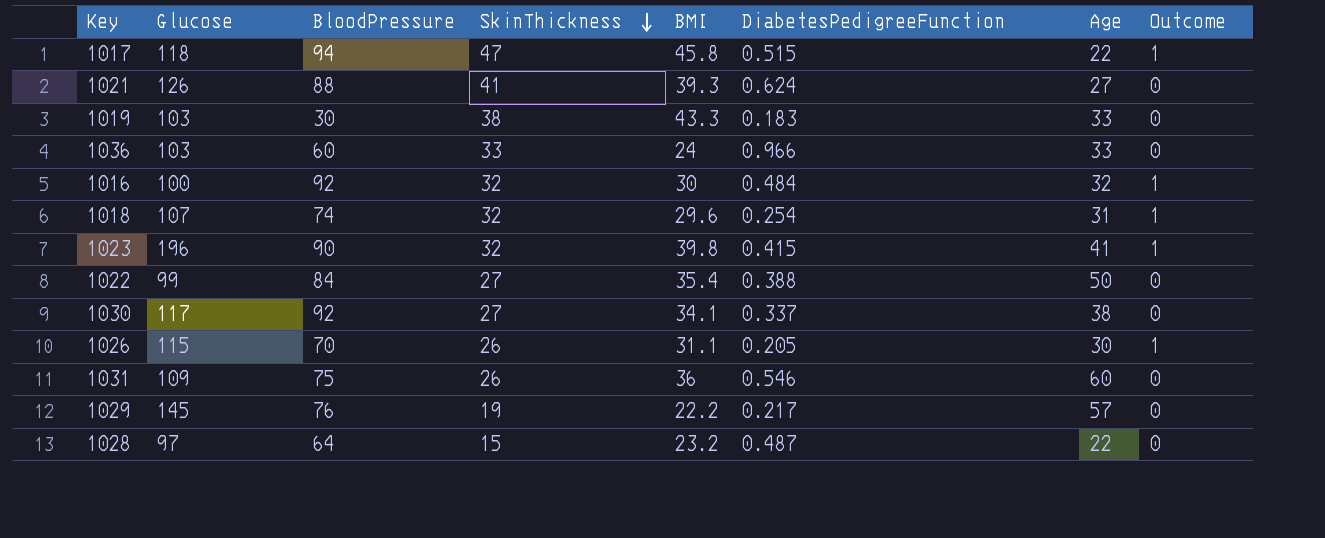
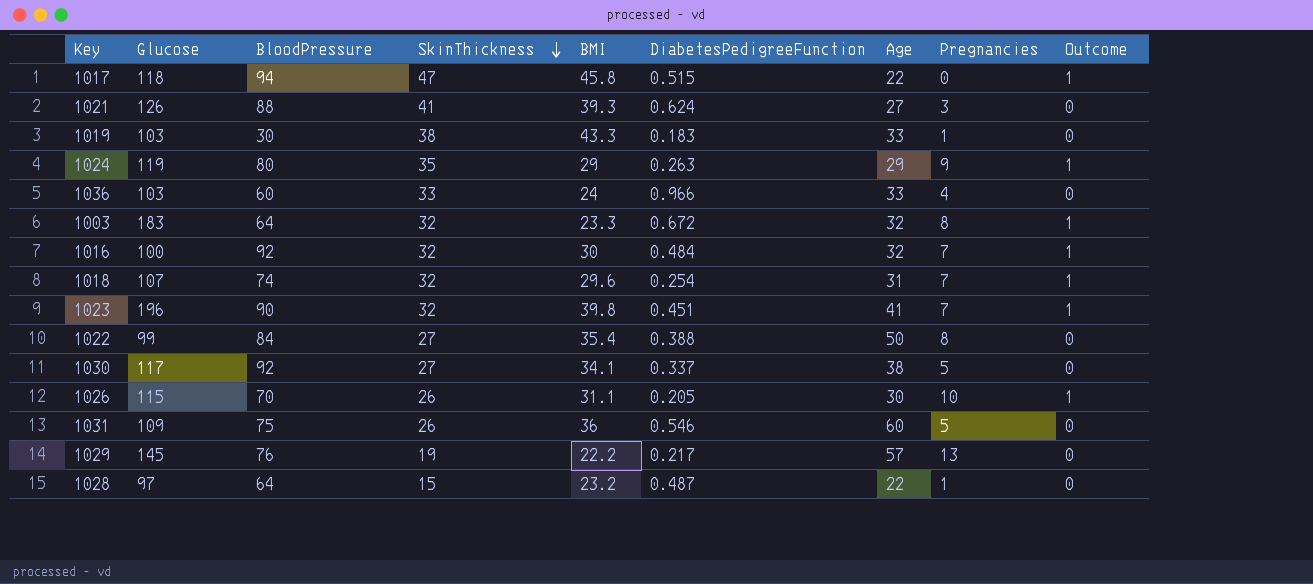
column Pregnancies | position: none -> 8
row 1024: none -> 119 | 80 | 35 | 29 | 0.263 | 29 | 9 | 1
row 1003: none -> 183 | 64 | 32 | 23.3 | 0.672 | 32 | 8 | 1
1023 | DiabetesPedigreeFunction: 0.415 -> 0.451

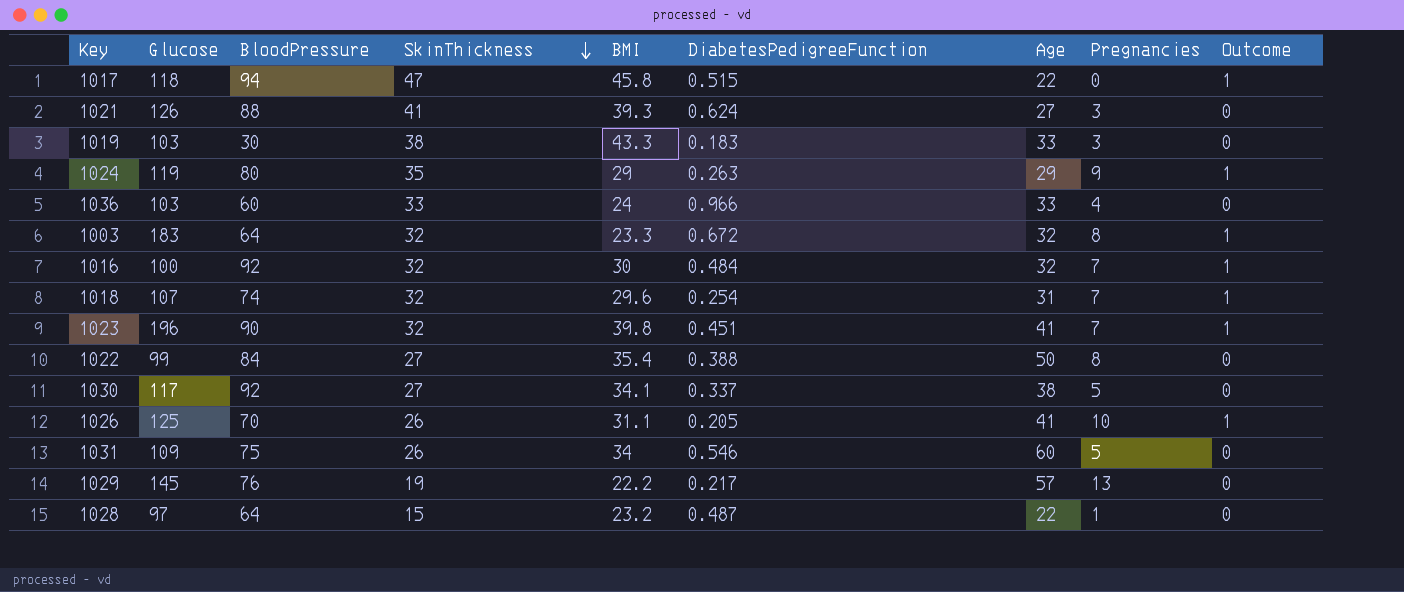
1019 | Pregnancies: 1 -> 3
1026 | Glucose: 115 -> 125
1026 | Age: 30 -> 41
1031 | BMI: 36 -> 34

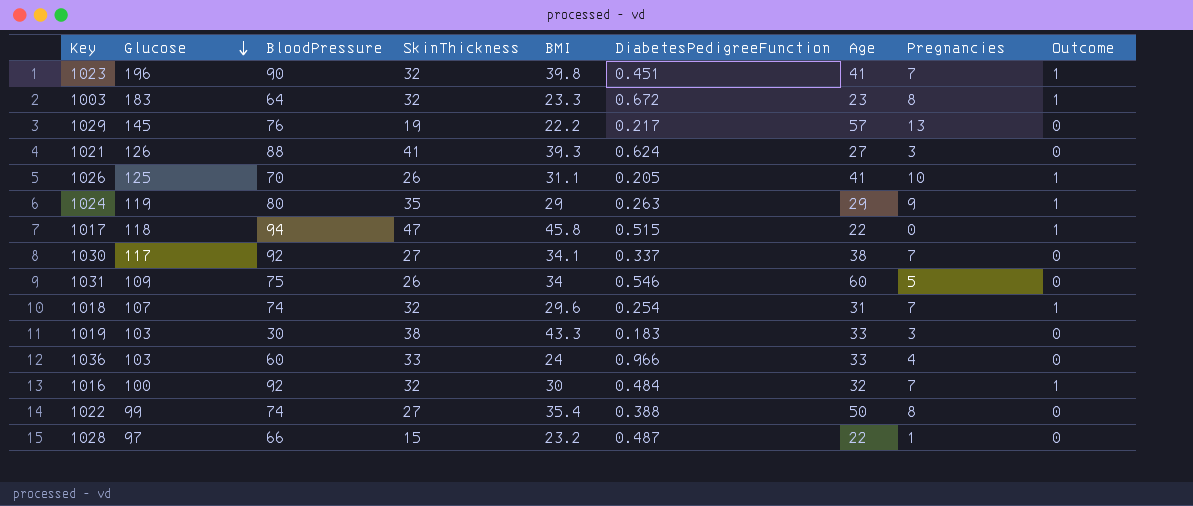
row order: SkinThickness descending -> Glucose descending
1003 | Age: 32 -> 23
1030 | Pregnancies: 5 -> 7
1022 | BloodPressure: 84 -> 74
1028 | BloodPressure: 64 -> 66

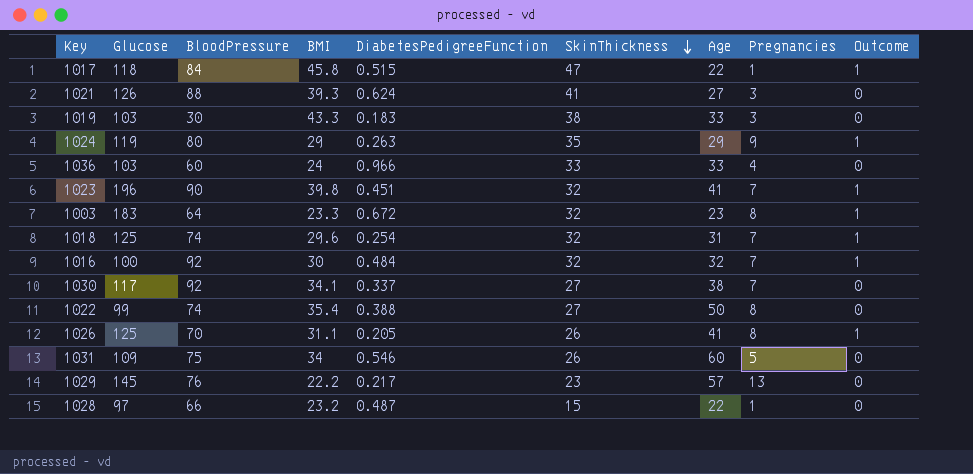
row order: Glucose descending -> SkinThickness descending
column SkinThickness | position: 4 -> 6
1017 | BloodPressure: 94 -> 84
1017 | Pregnancies: 0 -> 1
1018 | Glucose: 107 -> 125
1026 | Pregnancies: 10 -> 8
1029 | SkinThickness: 19 -> 23

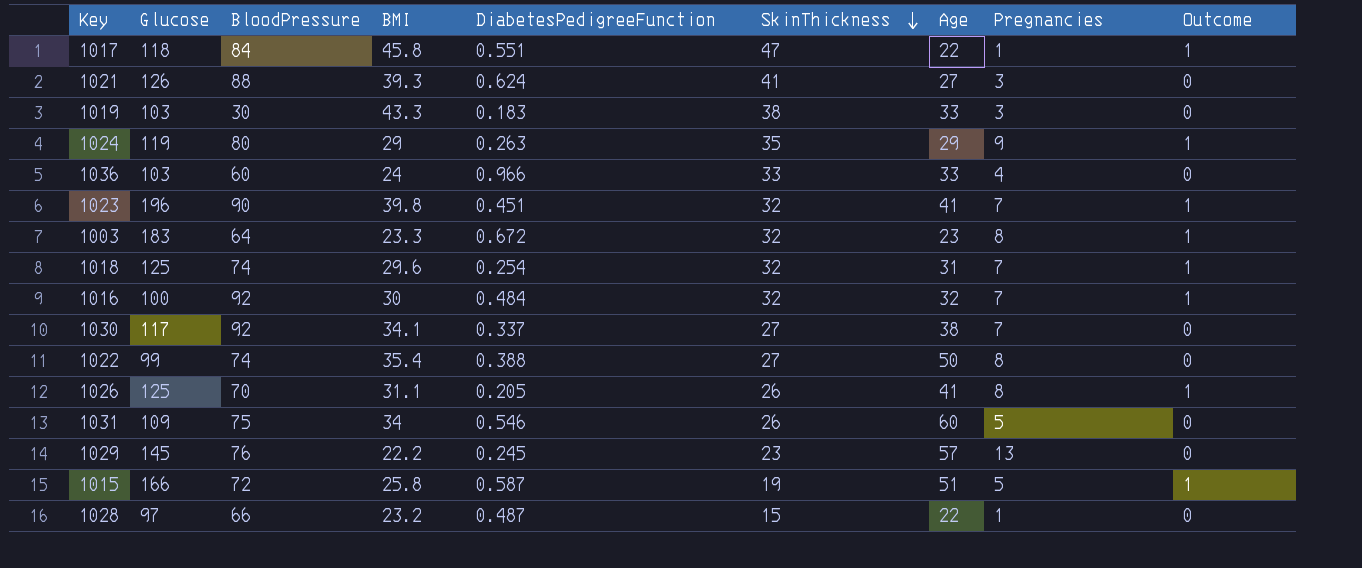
1017 | DiabetesPedigreeFunction: 0.515 -> 0.551
1029 | DiabetesPedigreeFunction: 0.217 -> 0.245
row 1015: none -> 166 | 72 | 25.8 | 0.587 | 19 | 51 | 5 | 1

